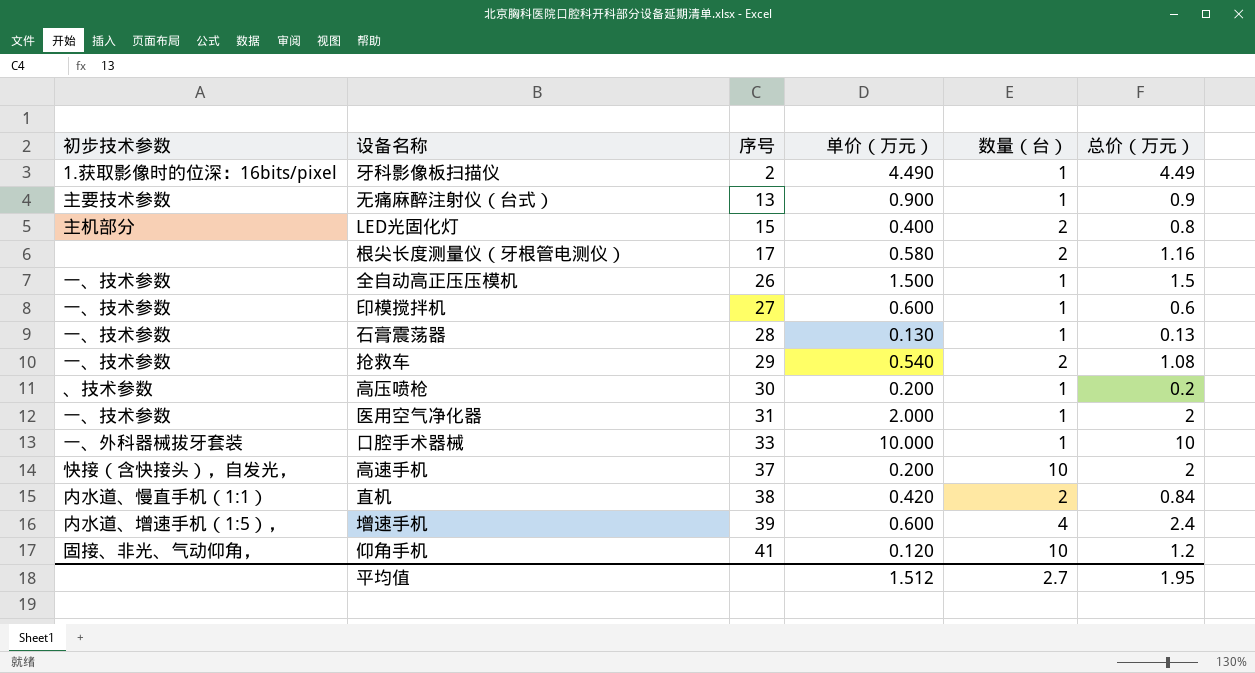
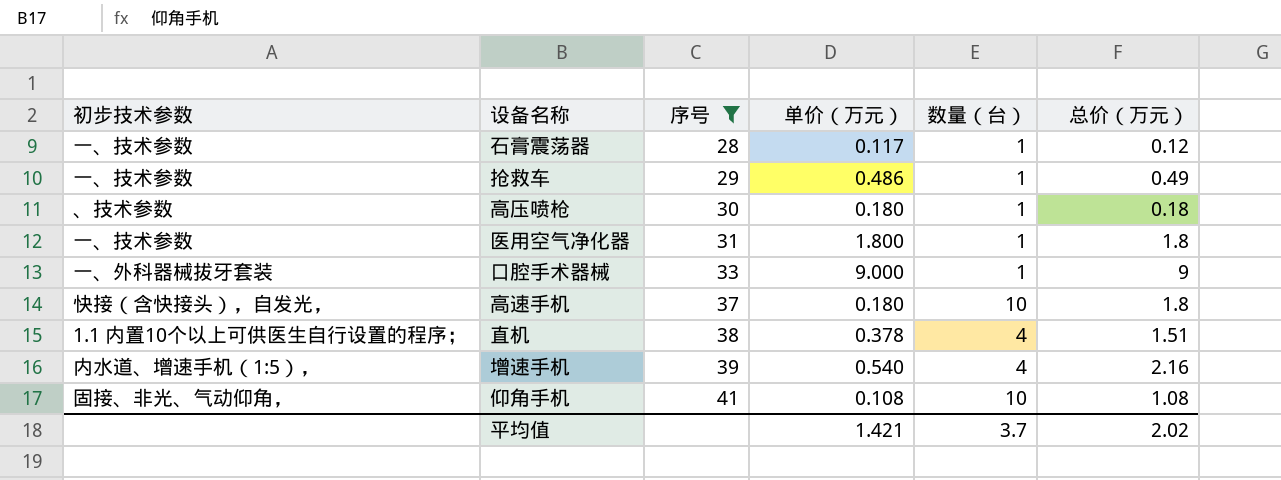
filter: none -> 序号 >= 28
石膏震荡器 | 单价（万元）: 0.130 -> 0.117
石膏震荡器 | 总价（万元）: 0.13 -> 0.12
抢救车 | 单价（万元）: 0.540 -> 0.486
抢救车 | 数量（台）: 2 -> 1
抢救车 | 总价（万元）: 1.08 -> 0.49
高压喷枪 | 单价（万元）: 0.200 -> 0.180
高压喷枪 | 总价（万元）: 0.2 -> 0.18
医用空气净化器 | 单价（万元）: 2.000 -> 1.800
医用空气净化器 | 总价（万元）: 2 -> 1.8
口腔手术器械 | 单价（万元）: 10.000 -> 9.000
口腔手术器械 | 总价（万元）: 10 -> 9
高速手机 | 单价（万元）: 0.200 -> 0.180
高速手机 | 总价（万元）: 2 -> 1.8
直机 | 初步技术参数: 内水道、慢直手机（1:1） -> 1.1 内置10个以上可供医生自行设置的程序；
直机 | 单价（万元）: 0.420 -> 0.378
直机 | 数量（台）: 2 -> 4
直机 | 总价（万元）: 0.84 -> 1.51
增速手机 | 单价（万元）: 0.600 -> 0.540
增速手机 | 总价（万元）: 2.4 -> 2.16
仰角手机 | 单价（万元）: 0.120 -> 0.108
仰角手机 | 总价（万元）: 1.2 -> 1.08
平均值 | 单价（万元）: 1.512 -> 1.421
平均值 | 数量（台）: 2.7 -> 3.7
平均值 | 总价（万元）: 1.95 -> 2.02

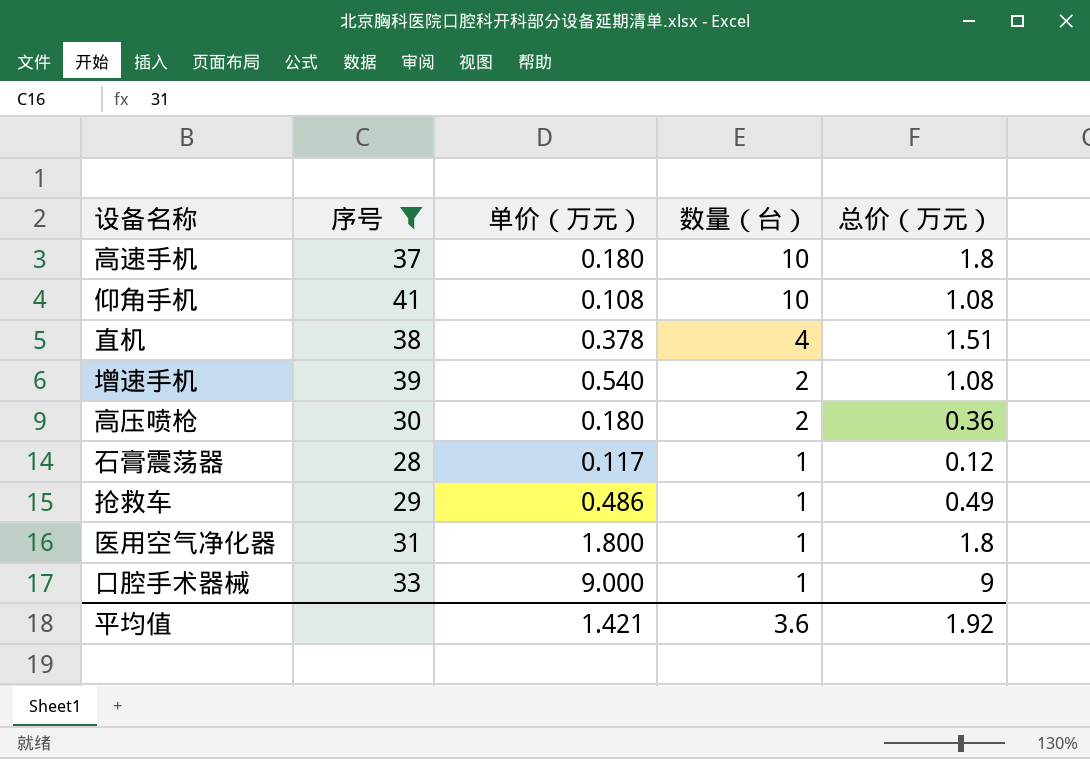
row order: 序号 ascending -> 数量（台） descending
column 初步技术参数 | position: 1 -> none
增速手机 | 数量（台）: 4 -> 2
增速手机 | 总价（万元）: 2.16 -> 1.08
高压喷枪 | 数量（台）: 1 -> 2
高压喷枪 | 总价（万元）: 0.18 -> 0.36
平均值 | 数量（台）: 3.7 -> 3.6
平均值 | 总价（万元）: 2.02 -> 1.92

